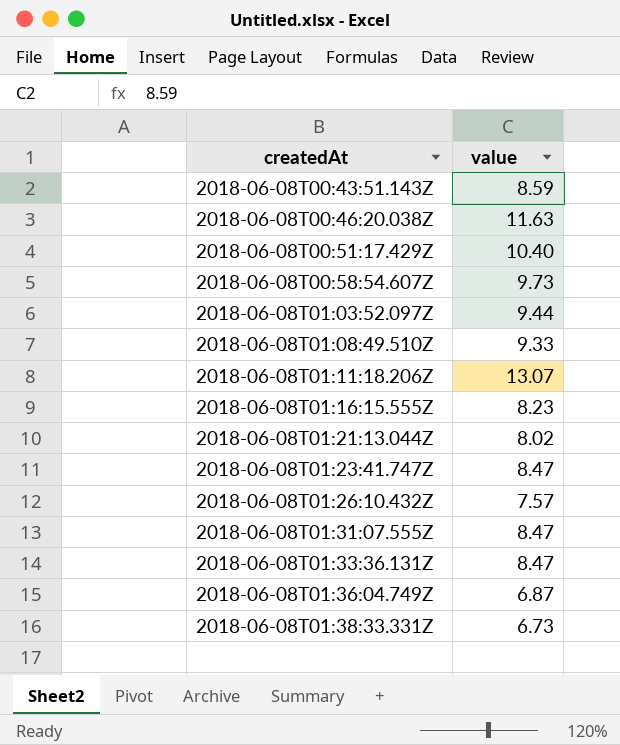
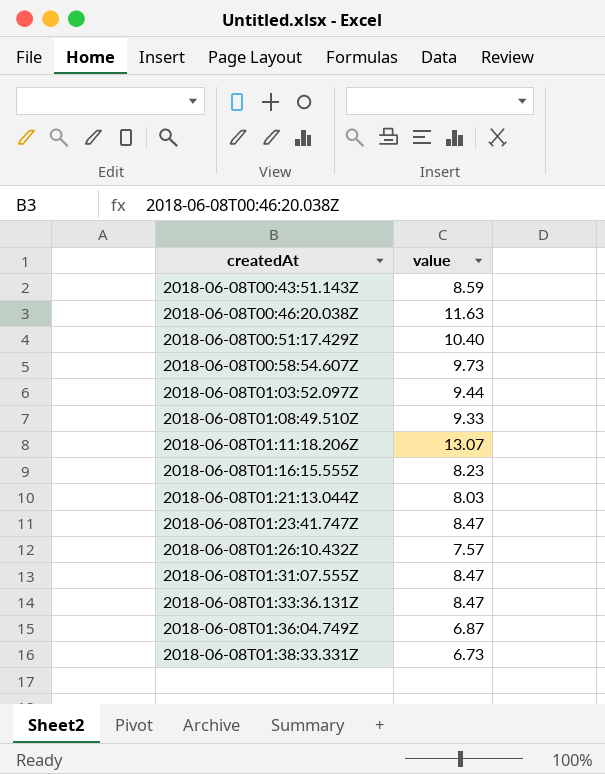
2018-06-08T01:21:13.044Z | value: 8.02 -> 8.03

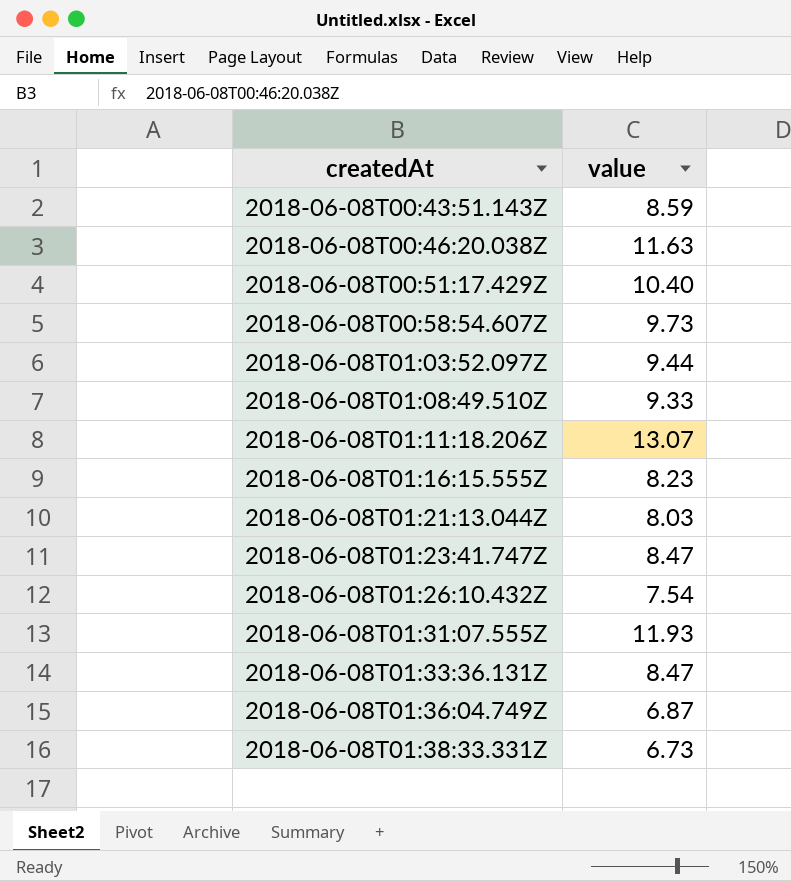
2018-06-08T01:26:10.432Z | value: 7.57 -> 7.54
2018-06-08T01:31:07.555Z | value: 8.47 -> 11.93

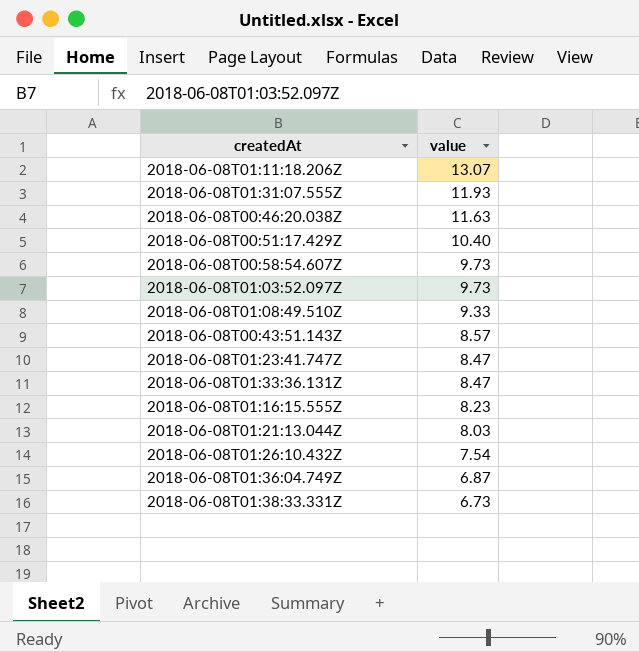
row order: createdAt ascending -> value descending
2018-06-08T01:03:52.097Z | value: 9.44 -> 9.73
2018-06-08T00:43:51.143Z | value: 8.59 -> 8.57

